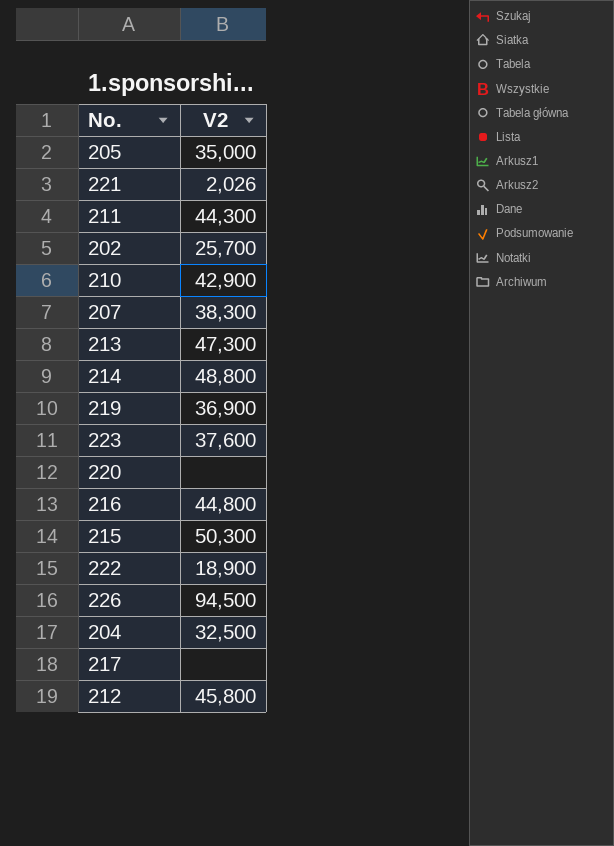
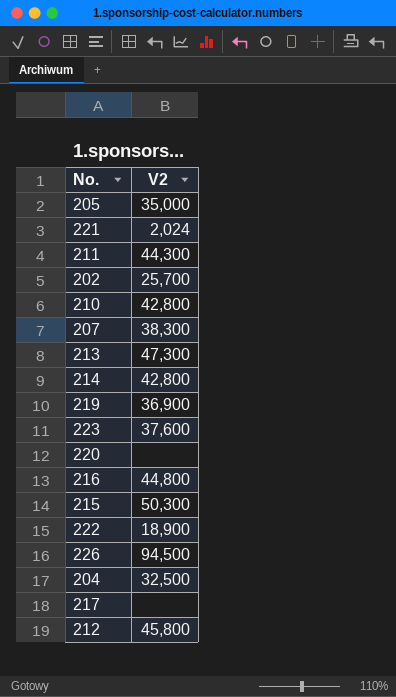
221 | V2: 2,026 -> 2,024
210 | V2: 42,900 -> 42,800
214 | V2: 48,800 -> 42,800

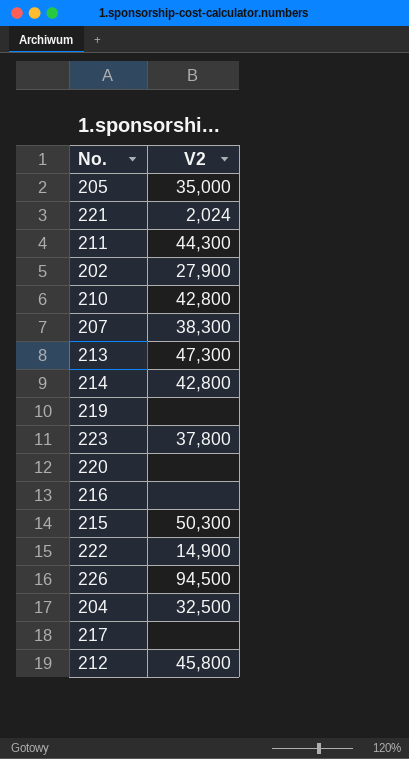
202 | V2: 25,700 -> 27,900
219 | V2: 36,900 -> none
223 | V2: 37,600 -> 37,800
216 | V2: 44,800 -> none
222 | V2: 18,900 -> 14,900

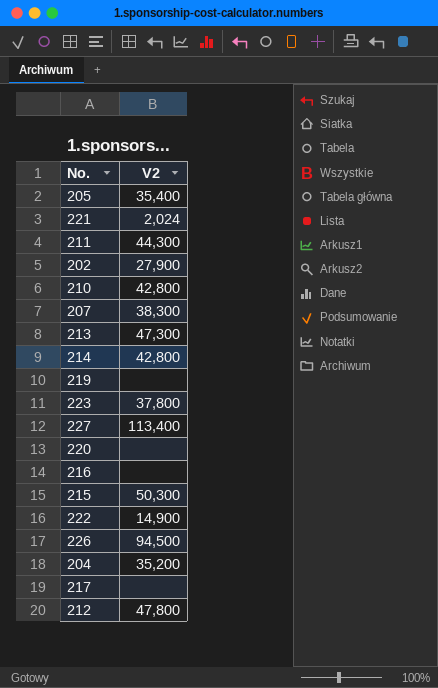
205 | V2: 35,000 -> 35,400
row 227: none -> 113,400
204 | V2: 32,500 -> 35,200
212 | V2: 45,800 -> 47,800

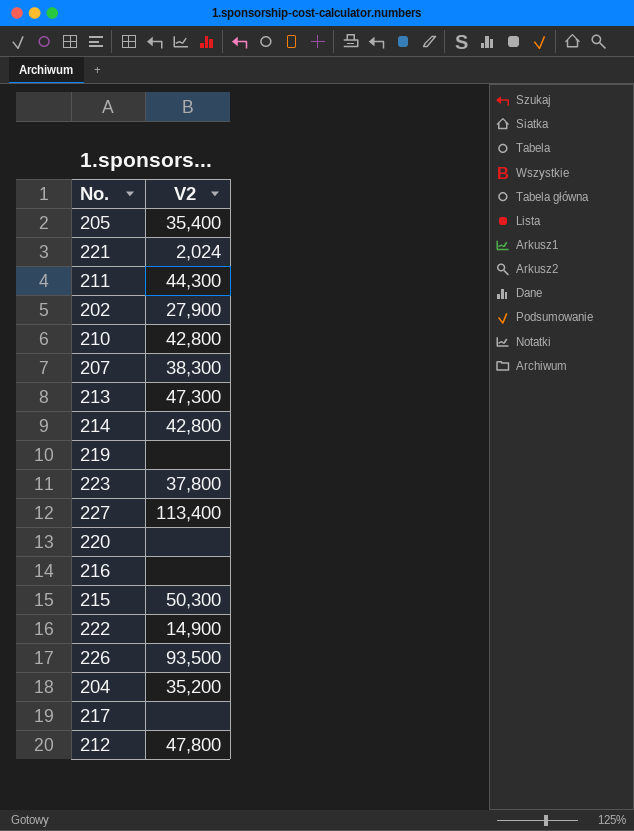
226 | V2: 94,500 -> 93,500

